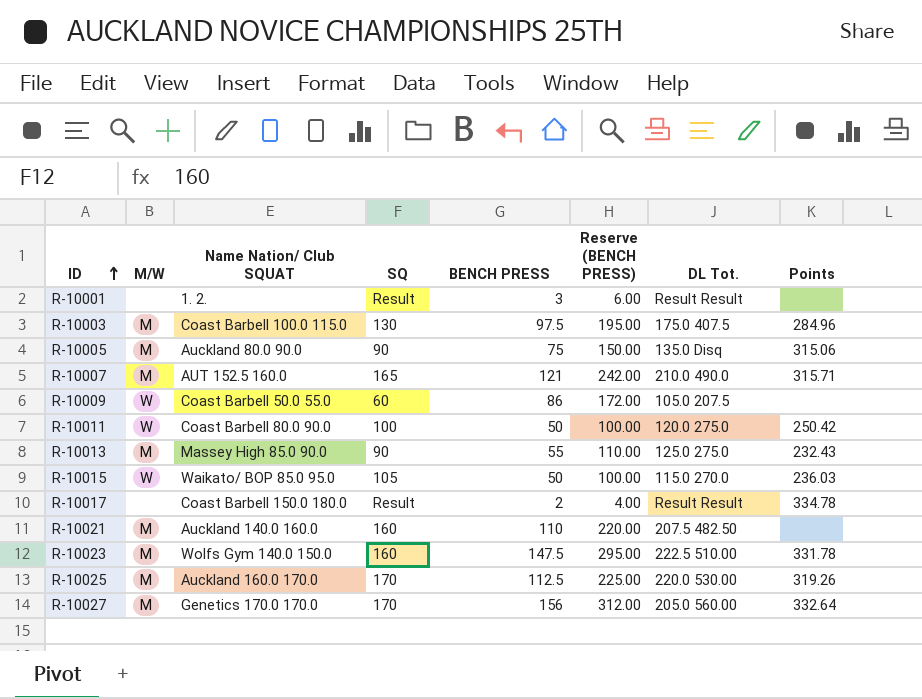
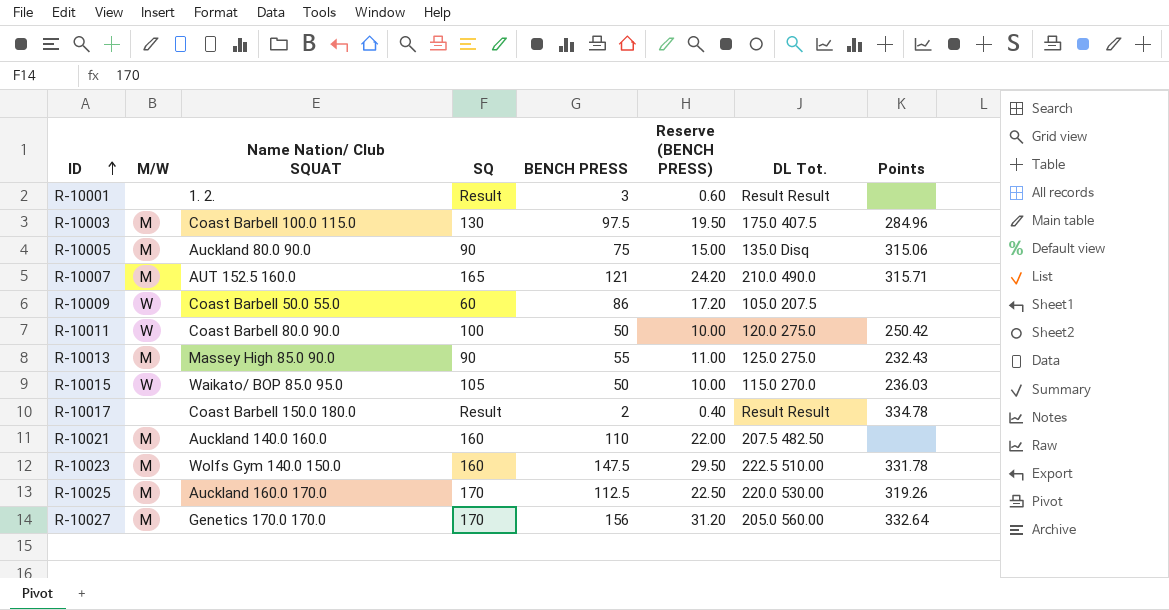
column Reserve (BENCH PRESS) | formula: [BENCH PRESS] * 2 -> [BENCH PRESS] * 0.2

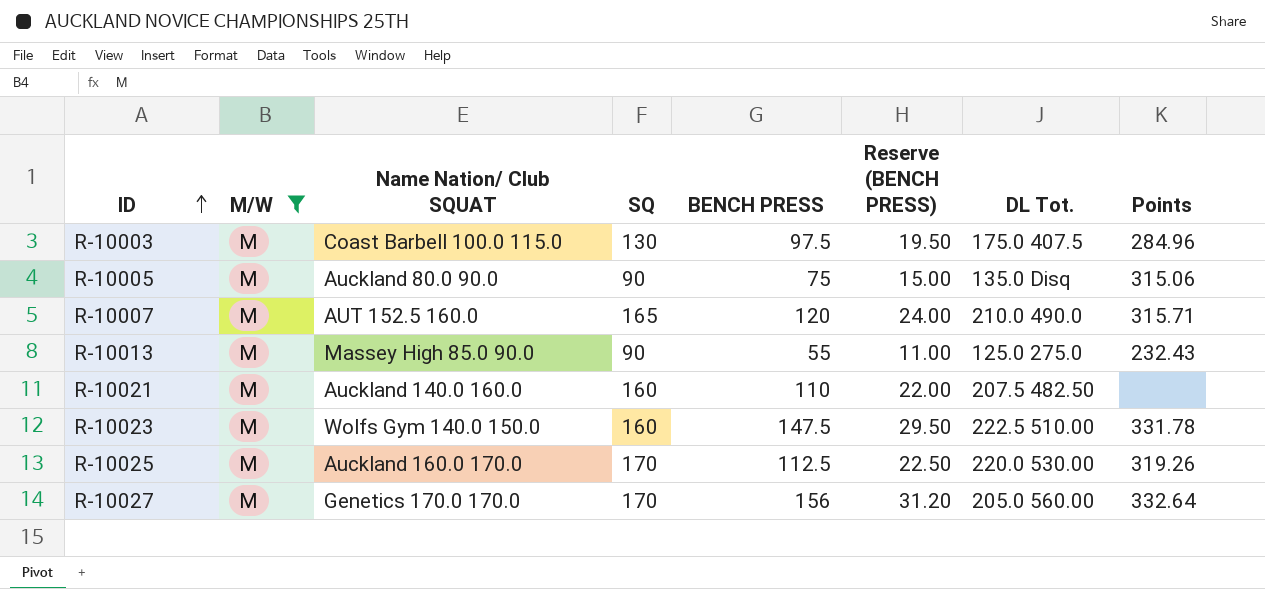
filter: none -> M/W = M
R-10007 | BENCH PRESS: 121 -> 120
R-10007 | Reserve (BENCH PRESS): 24.20 -> 24.00

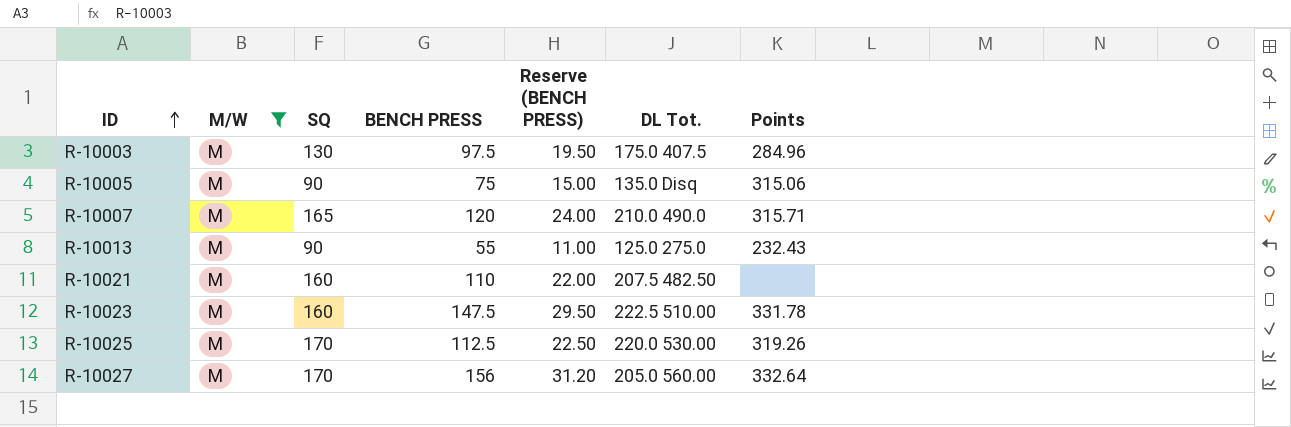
column Name Nation/ Club SQUAT | position: 3 -> none

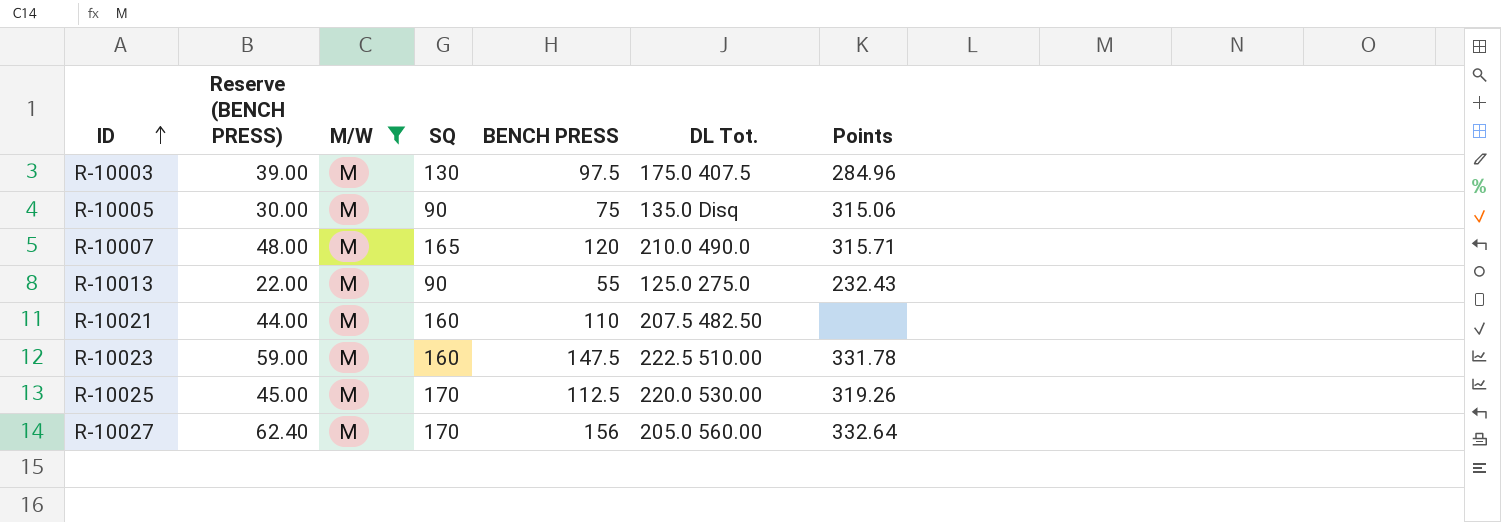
column Reserve (BENCH PRESS) | formula: [BENCH PRESS] * 0.2 -> [BENCH PRESS] * 0.4
column Reserve (BENCH PRESS) | position: 5 -> 2

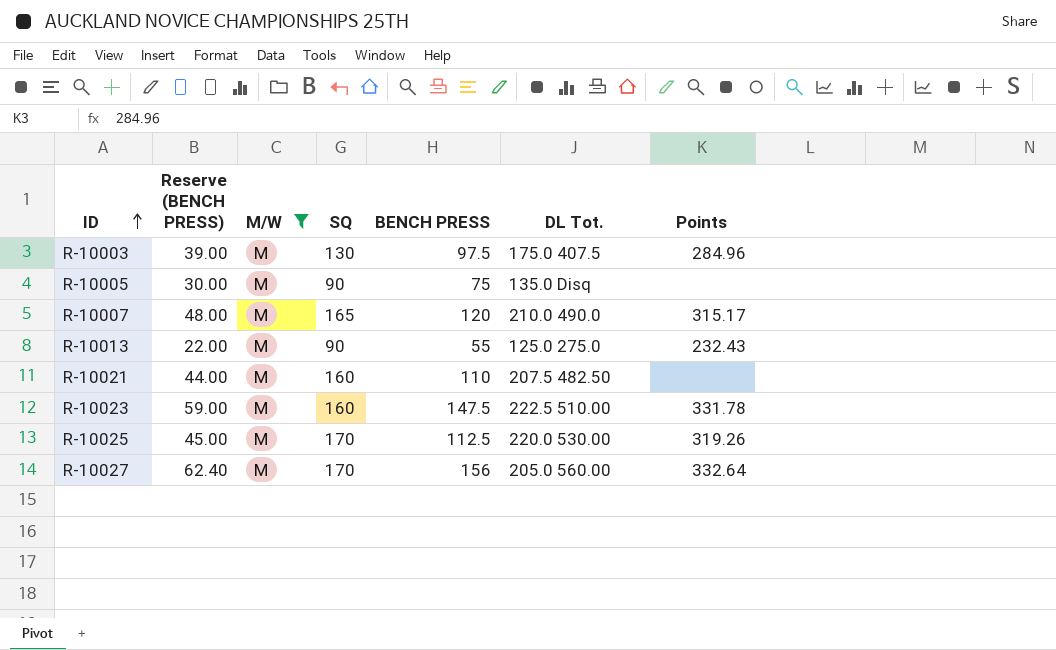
R-10005 | Points: 315.06 -> none
R-10007 | Points: 315.71 -> 315.17

